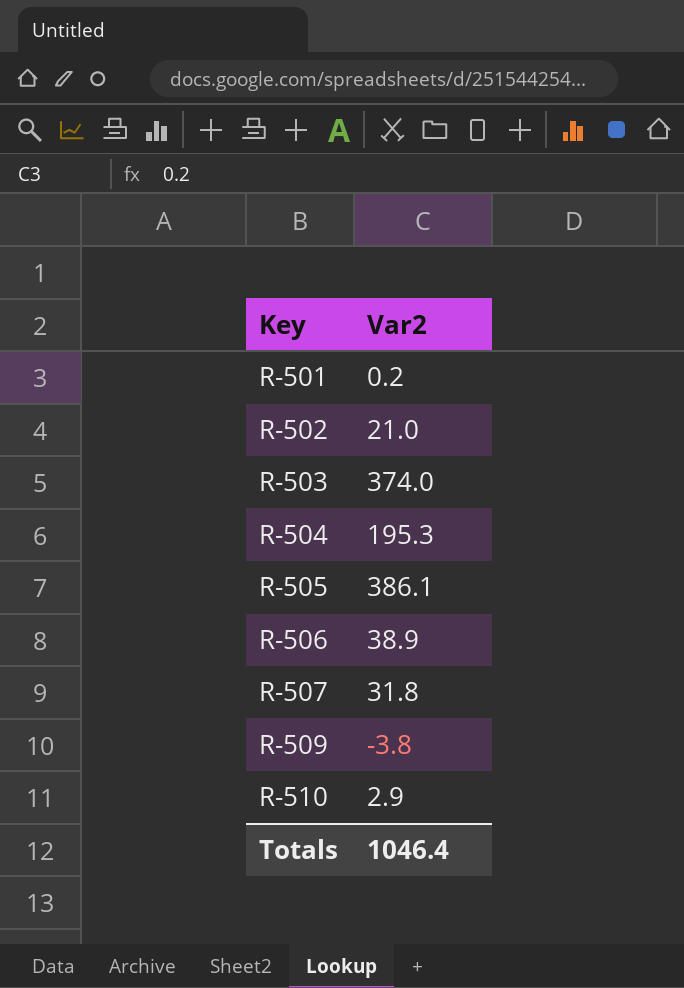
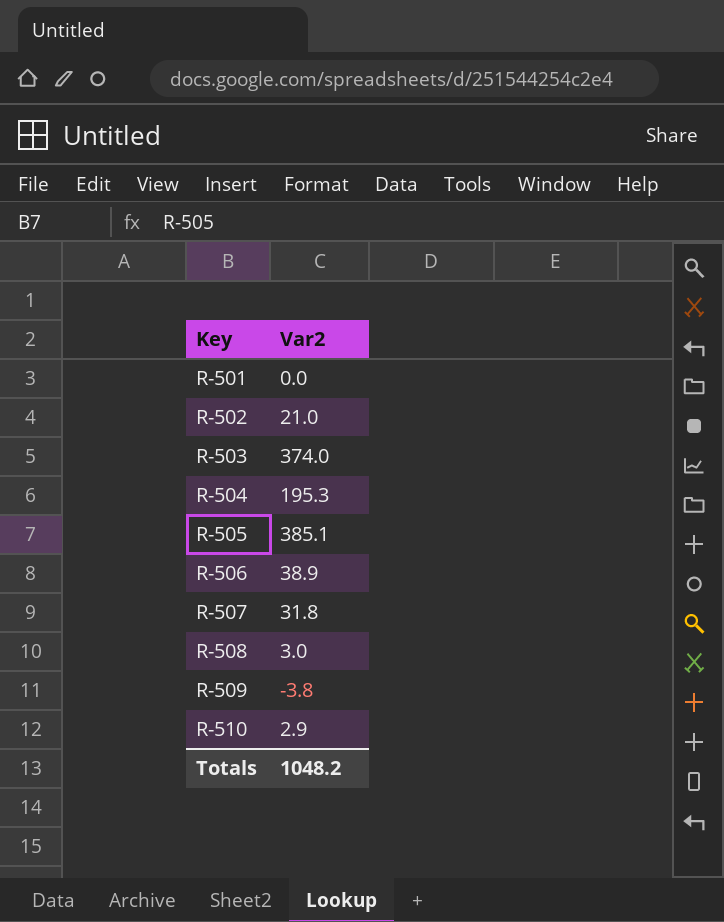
R-501 | Var2: 0.2 -> 0.0
R-505 | Var2: 386.1 -> 385.1
row R-508: none -> 3.0
Totals | Var2: 1046.4 -> 1048.2

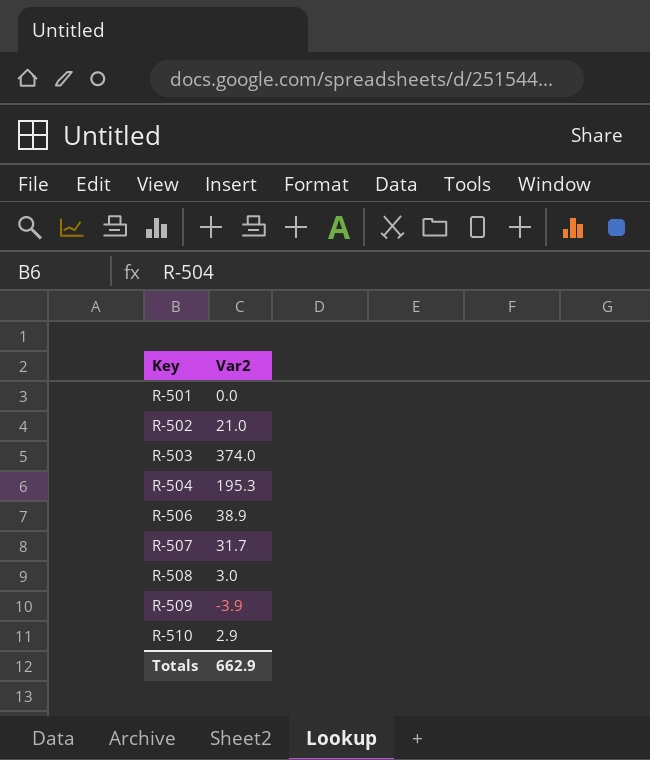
row R-505: 385.1 -> none
R-507 | Var2: 31.8 -> 31.7
R-509 | Var2: -3.8 -> -3.9
Totals | Var2: 1048.2 -> 662.9

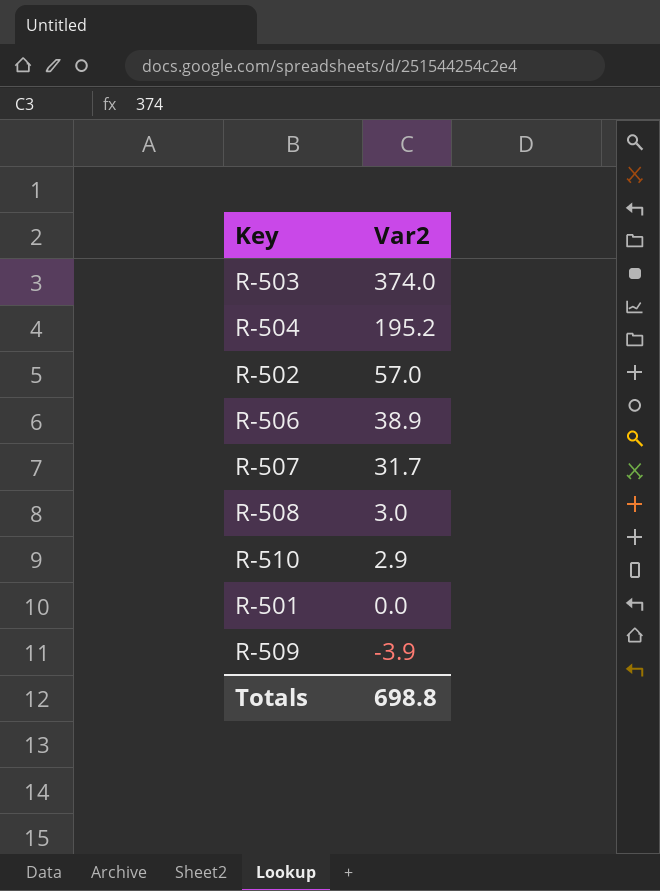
row order: Key ascending -> Var2 descending
R-504 | Var2: 195.3 -> 195.2
R-502 | Var2: 21.0 -> 57.0
Totals | Var2: 662.9 -> 698.8

